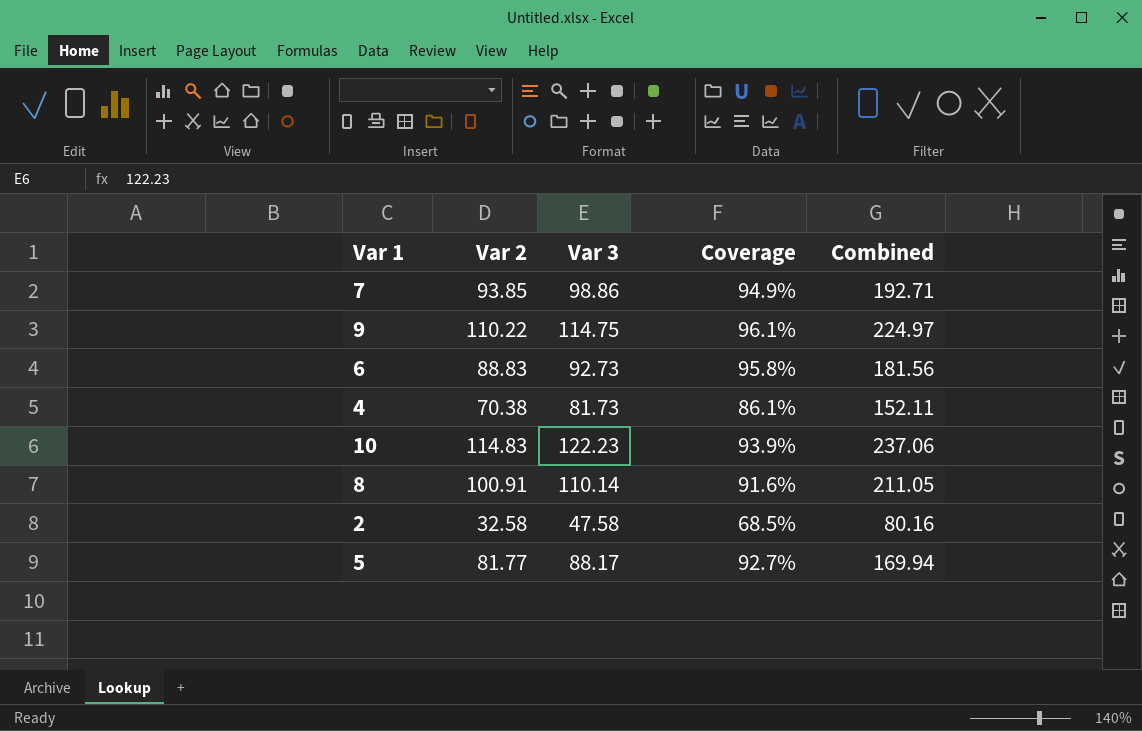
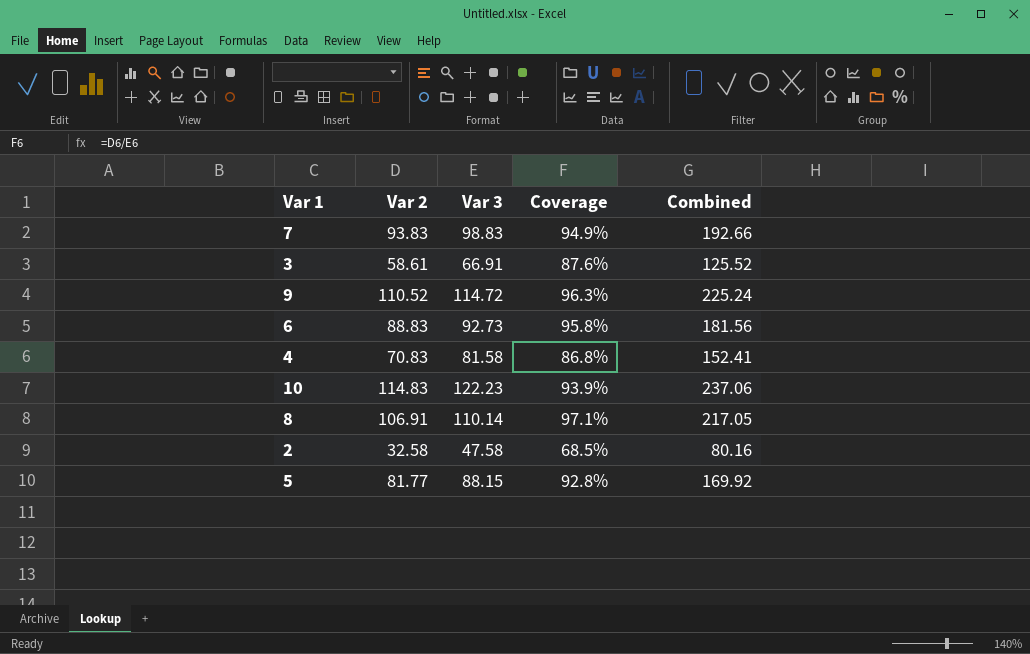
7 | Var 2: 93.85 -> 93.83
7 | Var 3: 98.86 -> 98.83
7 | Combined: 192.71 -> 192.66
row 3: none -> 58.61 | 66.91 | 87.6% | 125.52
9 | Var 2: 110.22 -> 110.52
9 | Var 3: 114.75 -> 114.72
9 | Coverage: 96.1% -> 96.3%
9 | Combined: 224.97 -> 225.24
4 | Var 2: 70.38 -> 70.83
4 | Var 3: 81.73 -> 81.58
4 | Coverage: 86.1% -> 86.8%
4 | Combined: 152.11 -> 152.41
8 | Var 2: 100.91 -> 106.91
8 | Coverage: 91.6% -> 97.1%
8 | Combined: 211.05 -> 217.05
5 | Var 3: 88.17 -> 88.15
5 | Coverage: 92.7% -> 92.8%
5 | Combined: 169.94 -> 169.92

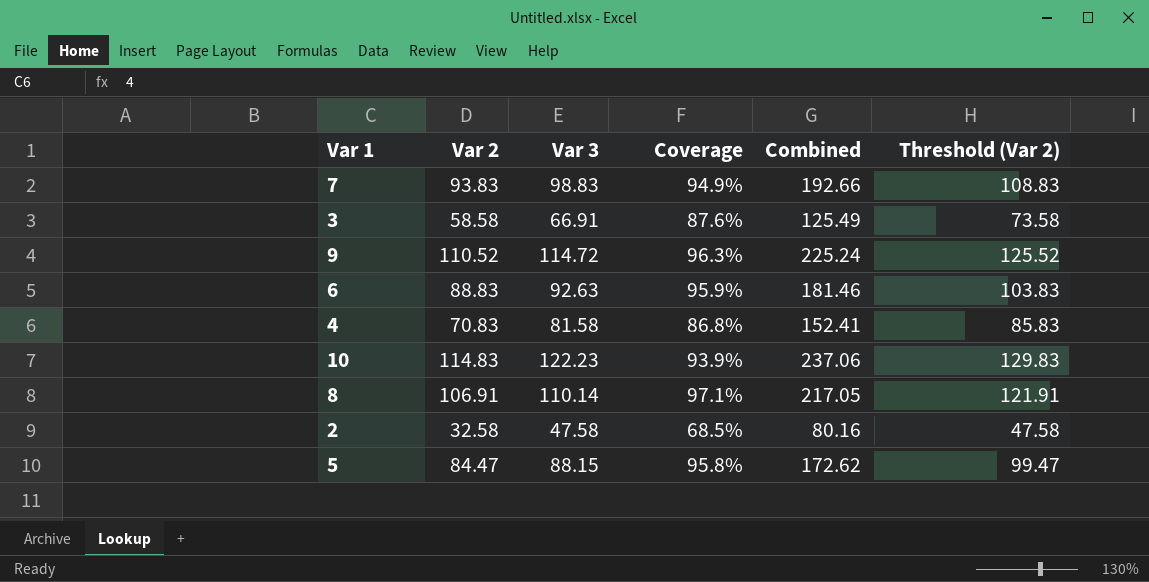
column Threshold (Var 2) | formula: none -> [Var 2] + 15
3 | Var 2: 58.61 -> 58.58
3 | Combined: 125.52 -> 125.49
6 | Var 3: 92.73 -> 92.63
6 | Coverage: 95.8% -> 95.9%
6 | Combined: 181.56 -> 181.46
5 | Var 2: 81.77 -> 84.47
5 | Coverage: 92.8% -> 95.8%
5 | Combined: 169.92 -> 172.62

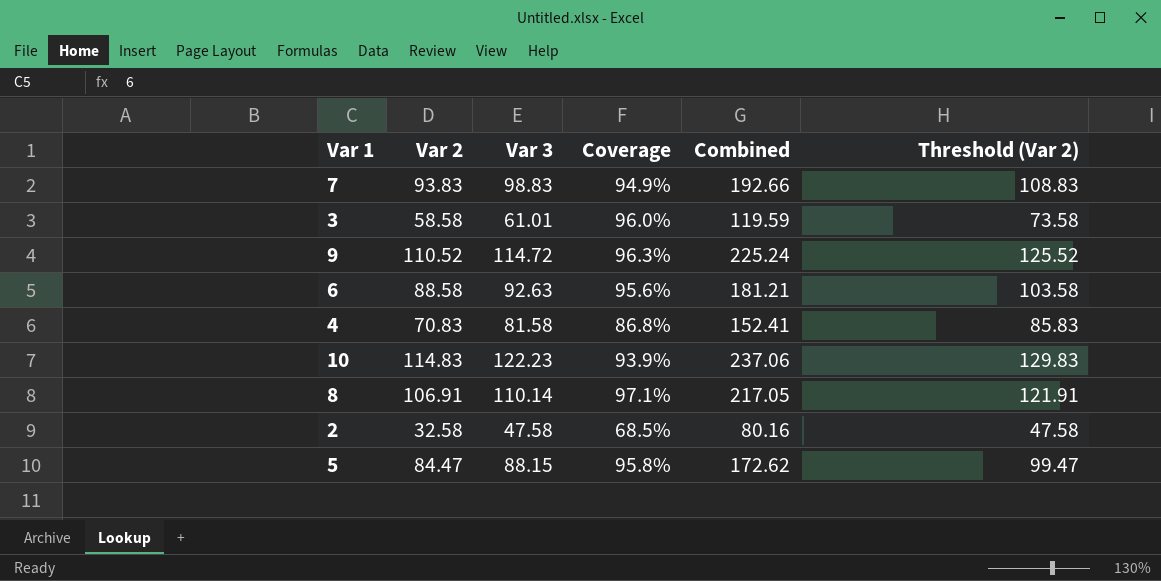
3 | Var 3: 66.91 -> 61.01
3 | Coverage: 87.6% -> 96.0%
3 | Combined: 125.49 -> 119.59
6 | Var 2: 88.83 -> 88.58
6 | Coverage: 95.9% -> 95.6%
6 | Combined: 181.46 -> 181.21
6 | Threshold (Var 2): 103.83 -> 103.58

